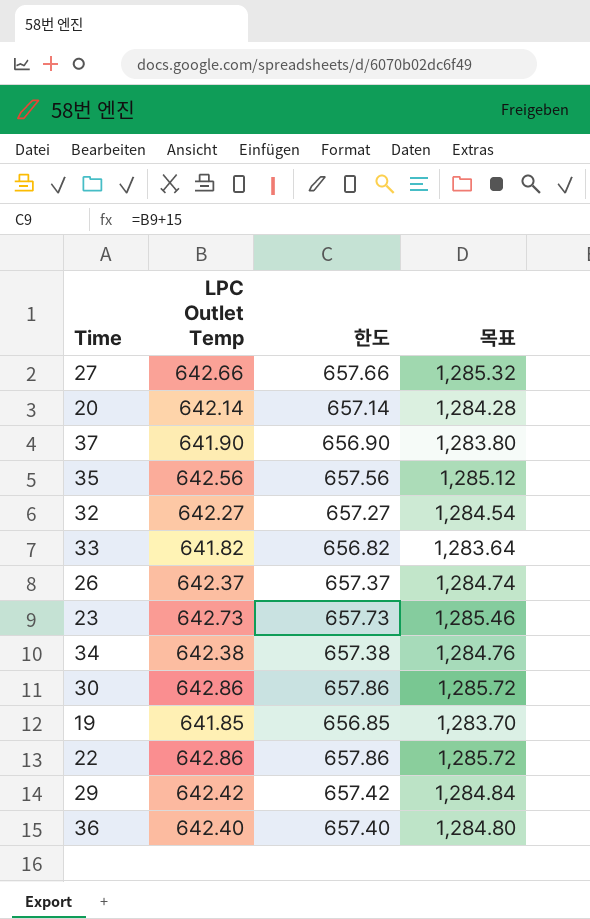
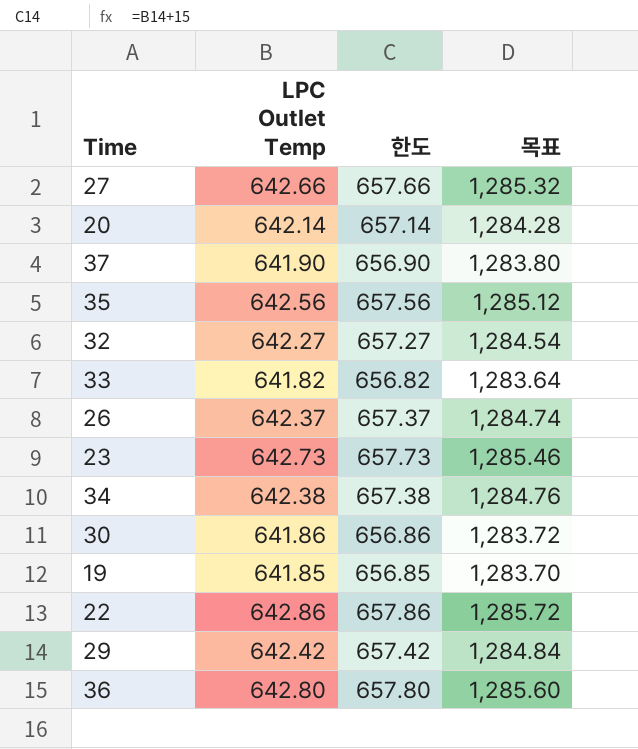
30 | LPC Outlet Temp: 642.86 -> 641.86
30 | 한도: 657.86 -> 656.86
30 | 목표: 1,285.72 -> 1,283.72
36 | LPC Outlet Temp: 642.40 -> 642.80
36 | 한도: 657.40 -> 657.80
36 | 목표: 1,284.80 -> 1,285.60

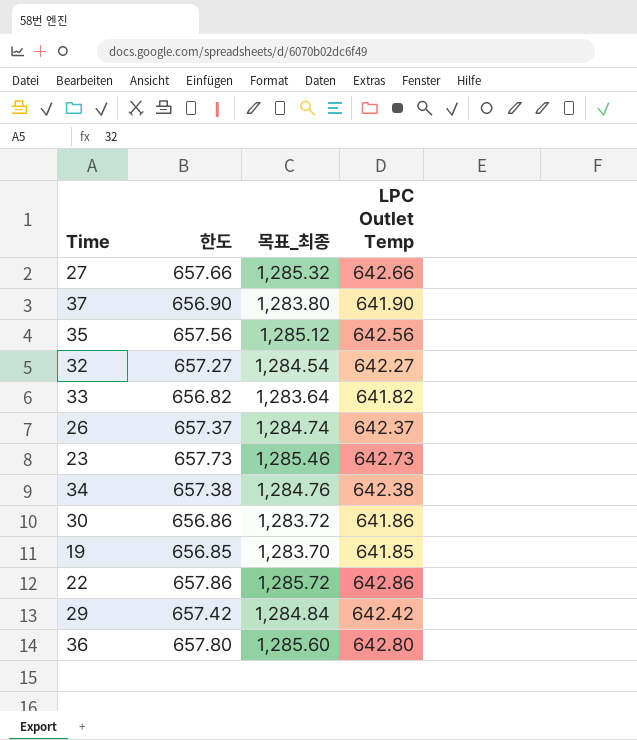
column name: 목표 -> 목표_최종
column LPC Outlet Temp | position: 2 -> 4
row 20: 642.14 | 657.14 | 1,284.28 -> none

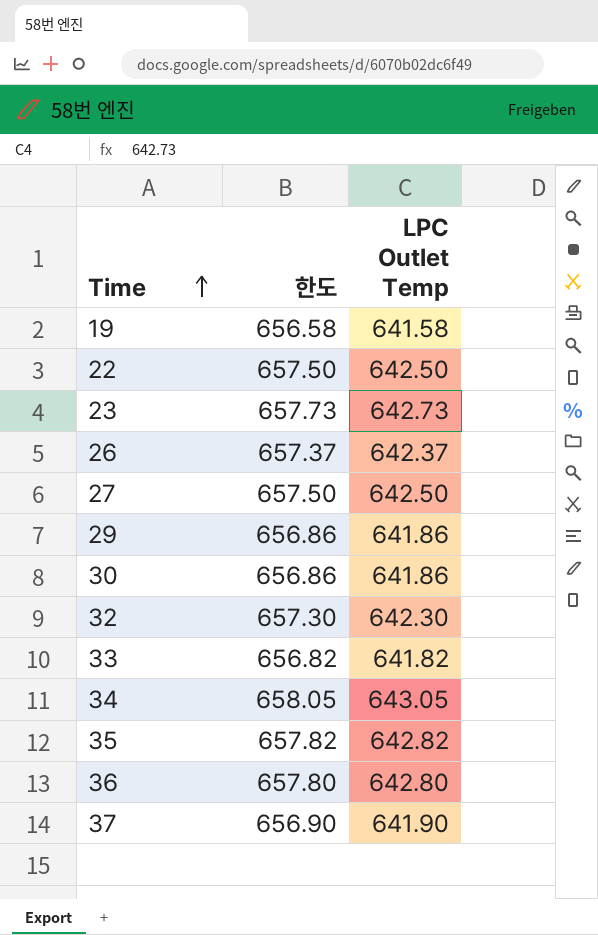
row order: none -> Time ascending
column 목표_최종 | formula: [LPC Outlet Temp] * 2 -> none
19 | 한도: 656.85 -> 656.58
19 | LPC Outlet Temp: 641.85 -> 641.58
22 | 한도: 657.86 -> 657.50
22 | LPC Outlet Temp: 642.86 -> 642.50
27 | 한도: 657.66 -> 657.50
27 | LPC Outlet Temp: 642.66 -> 642.50
29 | 한도: 657.42 -> 656.86
29 | LPC Outlet Temp: 642.42 -> 641.86
32 | 한도: 657.27 -> 657.30
32 | LPC Outlet Temp: 642.27 -> 642.30
34 | 한도: 657.38 -> 658.05
34 | LPC Outlet Temp: 642.38 -> 643.05
35 | 한도: 657.56 -> 657.82
35 | LPC Outlet Temp: 642.56 -> 642.82

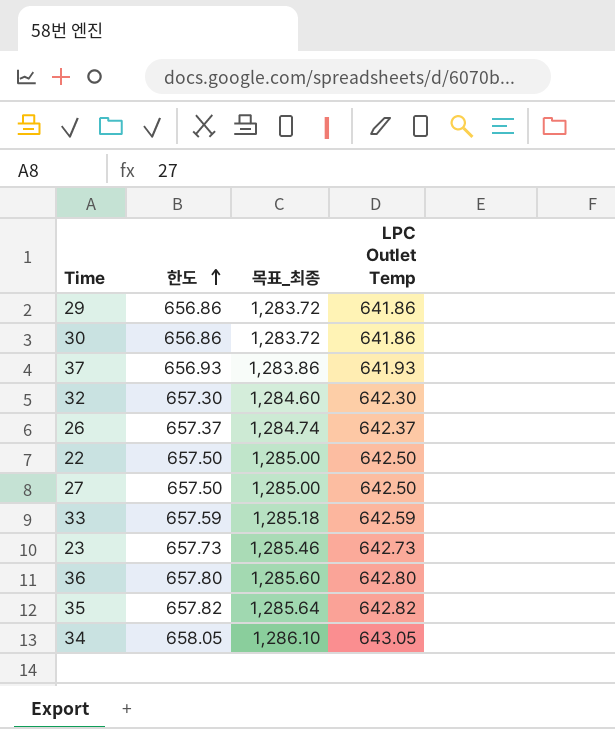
row order: Time ascending -> 한도 ascending
column 목표_최종 | formula: none -> [LPC Outlet Temp] * 2
row 19: 656.58 | 641.58 -> none
37 | 한도: 656.90 -> 656.93
37 | LPC Outlet Temp: 641.90 -> 641.93
33 | 한도: 656.82 -> 657.59
33 | LPC Outlet Temp: 641.82 -> 642.59

